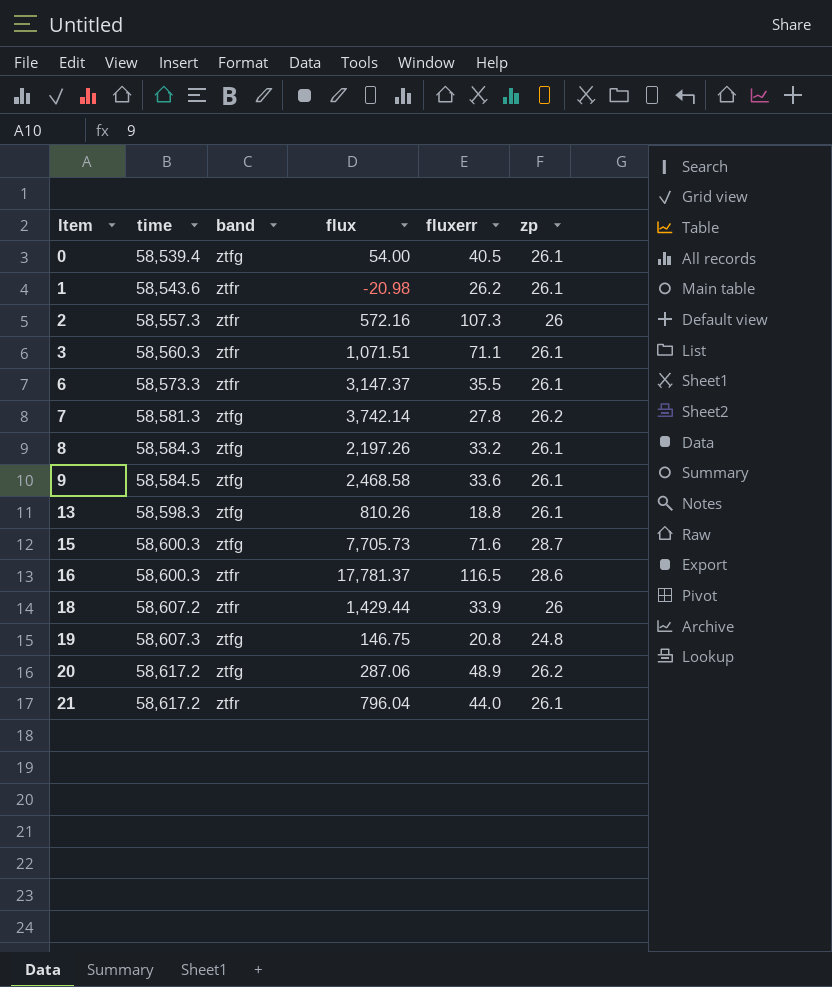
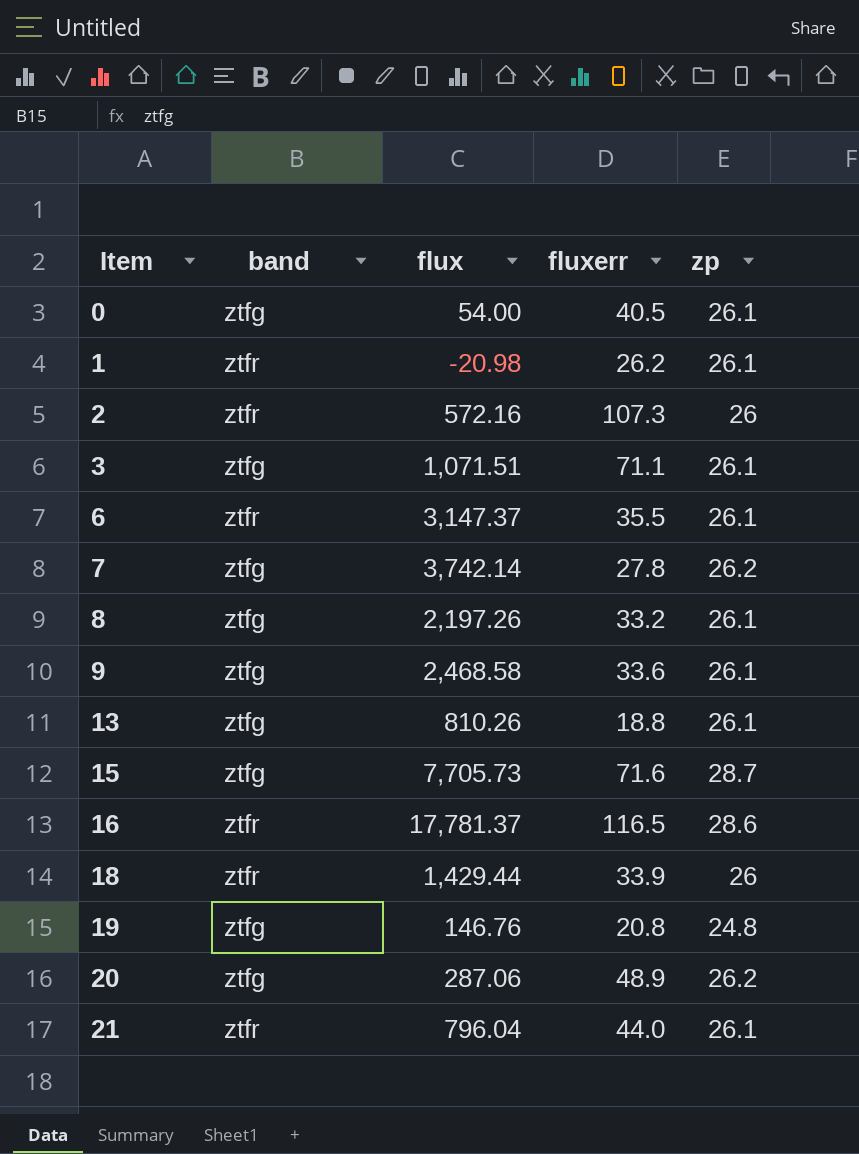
column time | position: 2 -> none
3 | band: ztfr -> ztfg
19 | flux: 146.75 -> 146.76

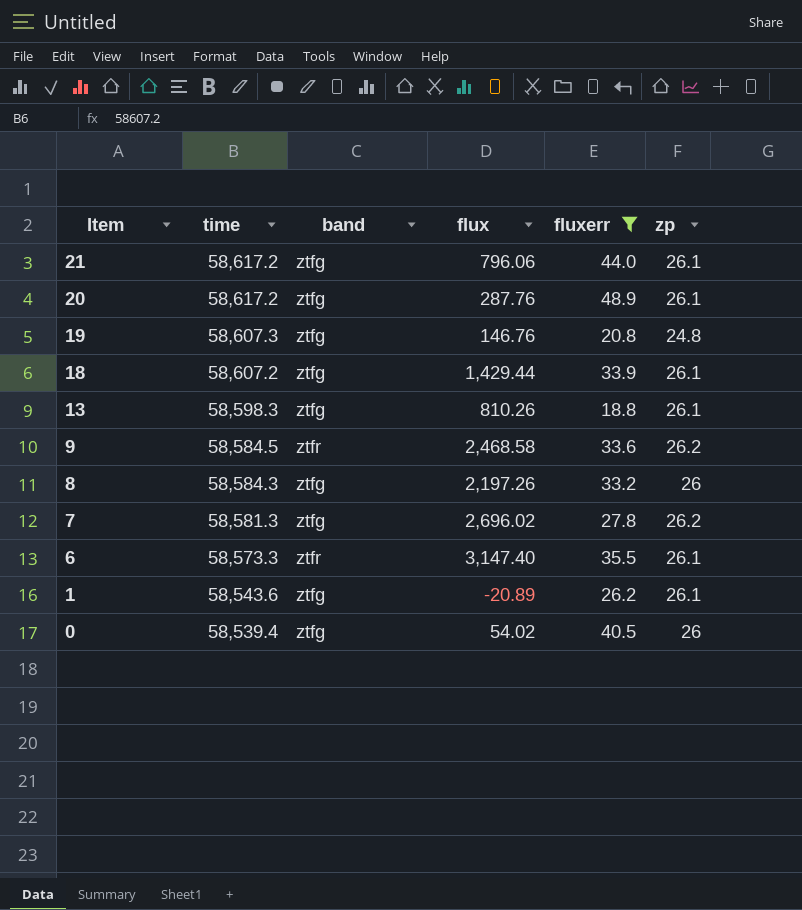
filter: none -> fluxerr <= 48.9
row order: Item ascending -> Item descending
column time | position: none -> 2
21 | band: ztfr -> ztfg
21 | flux: 796.04 -> 796.06
20 | flux: 287.06 -> 287.76
20 | zp: 26.2 -> 26.1
18 | band: ztfr -> ztfg
18 | zp: 26 -> 26.1
9 | band: ztfg -> ztfr
9 | zp: 26.1 -> 26.2
8 | zp: 26.1 -> 26
7 | flux: 3,742.14 -> 2,696.02
6 | flux: 3,147.37 -> 3,147.40
1 | band: ztfr -> ztfg
1 | flux: -20.98 -> -20.89
0 | flux: 54.00 -> 54.02
0 | zp: 26.1 -> 26

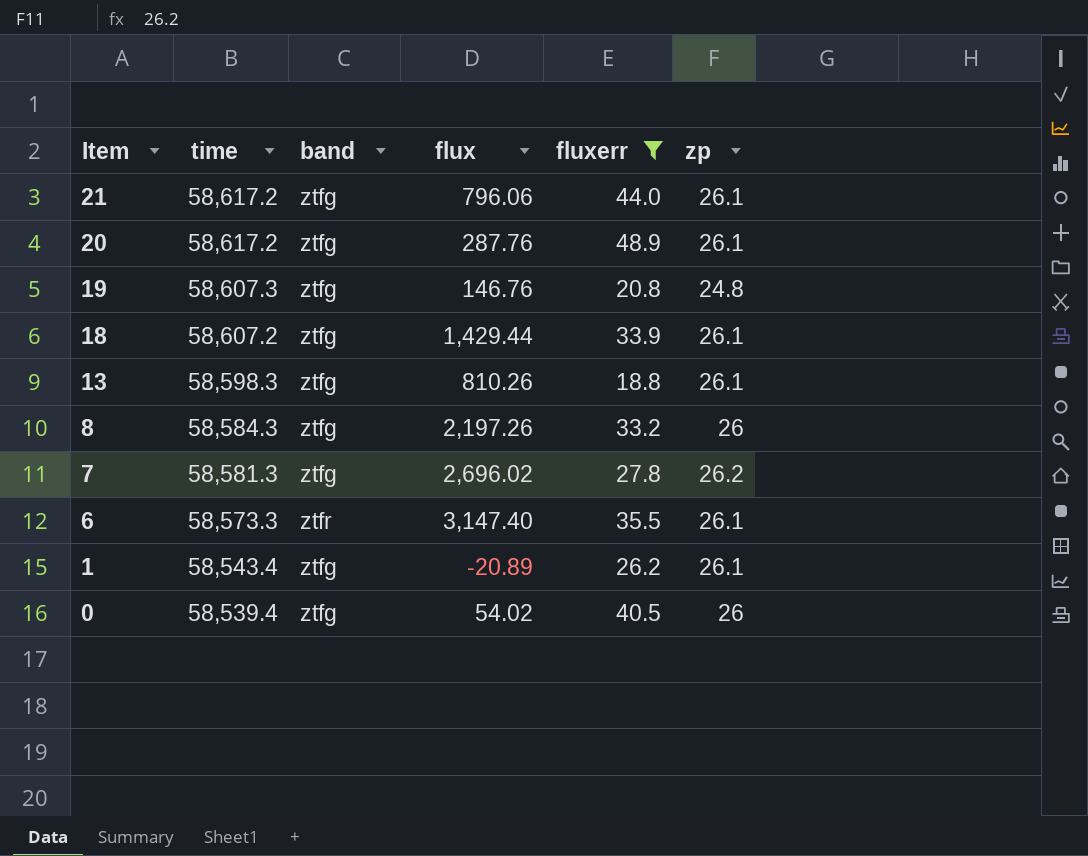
row 9: 58,584.5 | ztfr | 2,468.58 | 33.6 | 26.2 -> none
1 | time: 58,543.6 -> 58,543.4

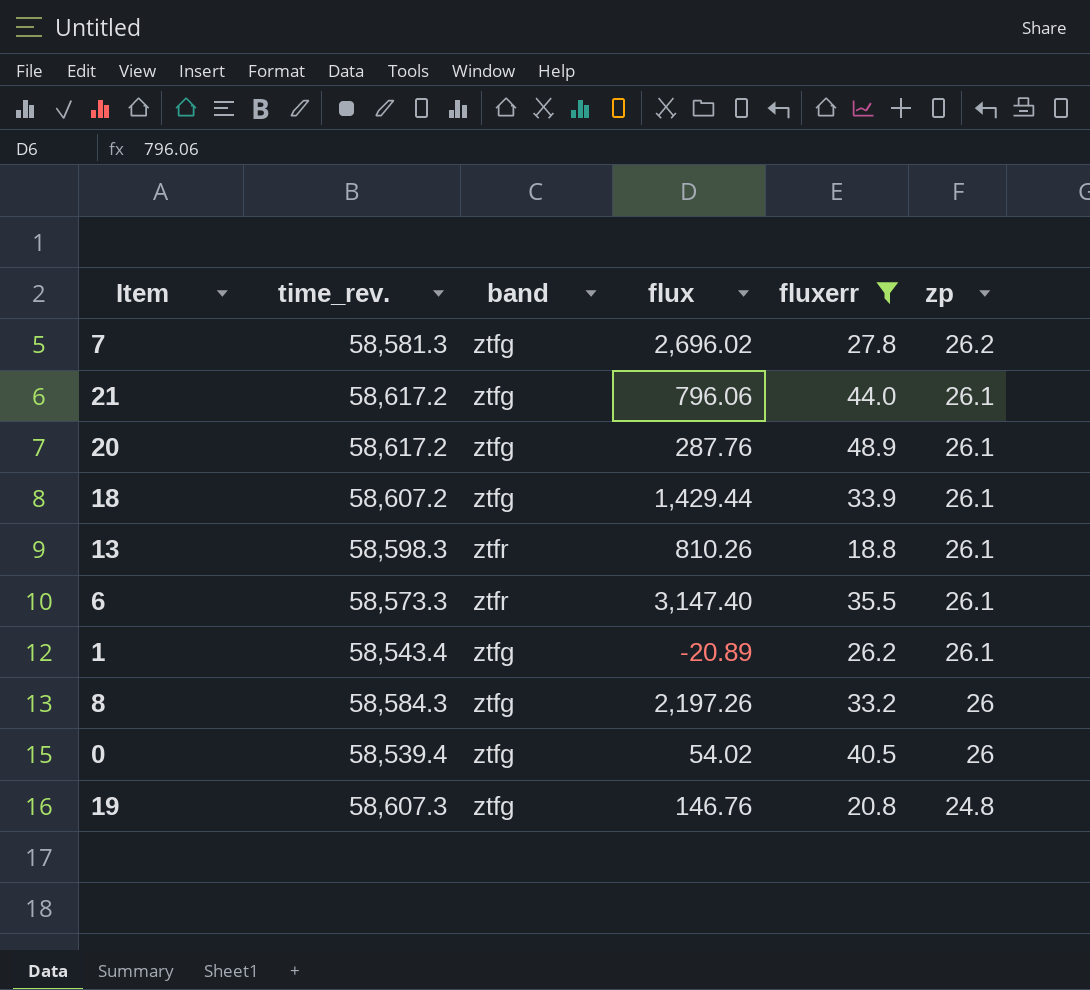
row order: Item descending -> zp descending
column name: time -> time_rev.
13 | band: ztfg -> ztfr

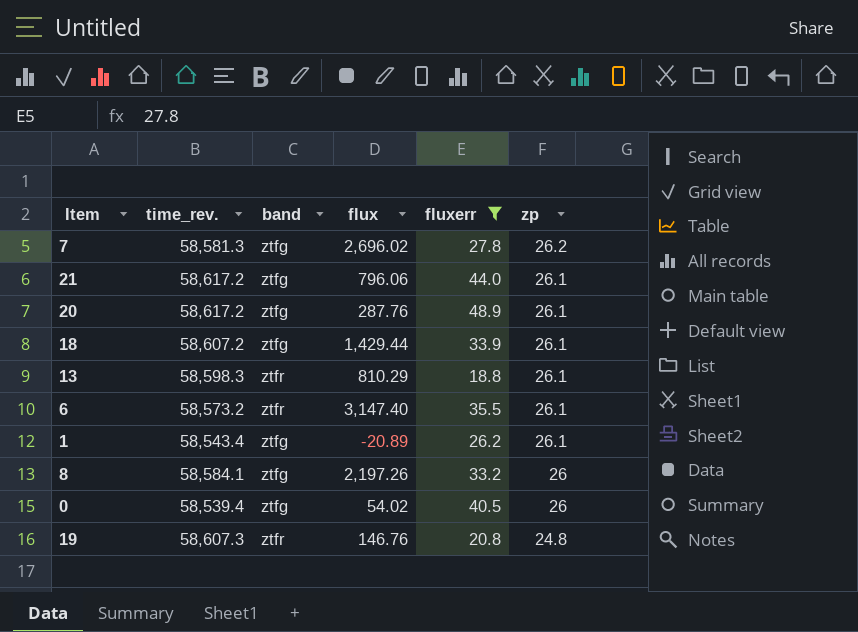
13 | flux: 810.26 -> 810.29
6 | time_rev.: 58,573.3 -> 58,573.2
8 | time_rev.: 58,584.3 -> 58,584.1
19 | band: ztfg -> ztfr

